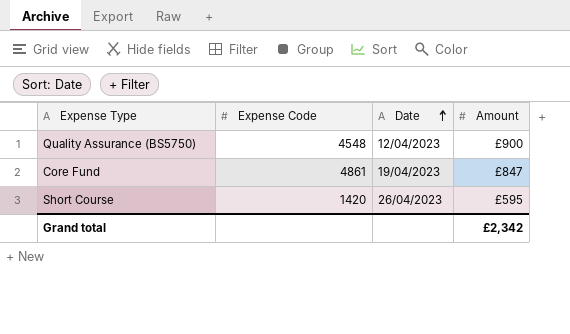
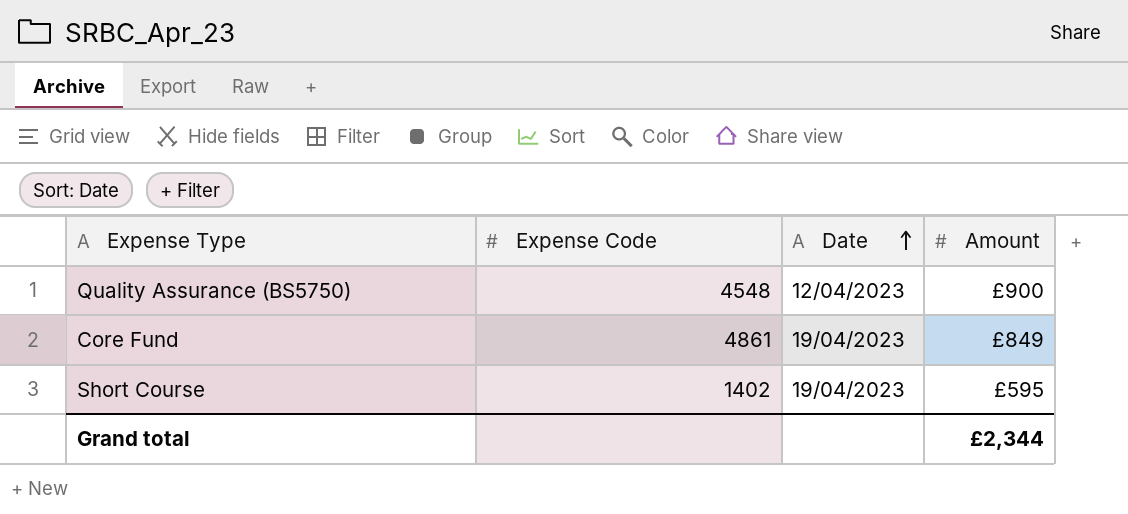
Core Fund | Amount: £847 -> £849
Short Course | Expense Code: 1420 -> 1402
Short Course | Date: 26/04/2023 -> 19/04/2023
Grand total | Amount: £2,342 -> £2,344

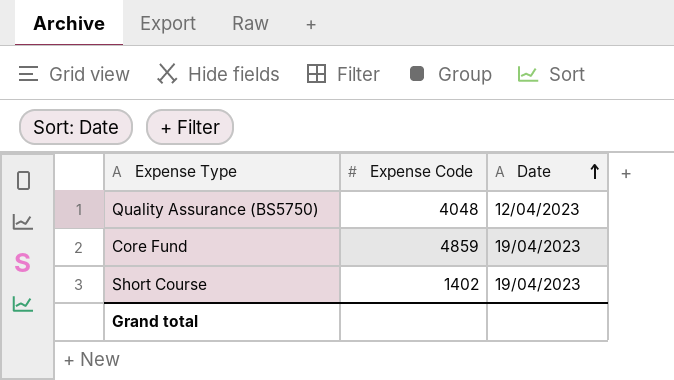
column Amount | position: 4 -> none
Quality Assurance (BS5750) | Expense Code: 4548 -> 4048
Core Fund | Expense Code: 4861 -> 4859

